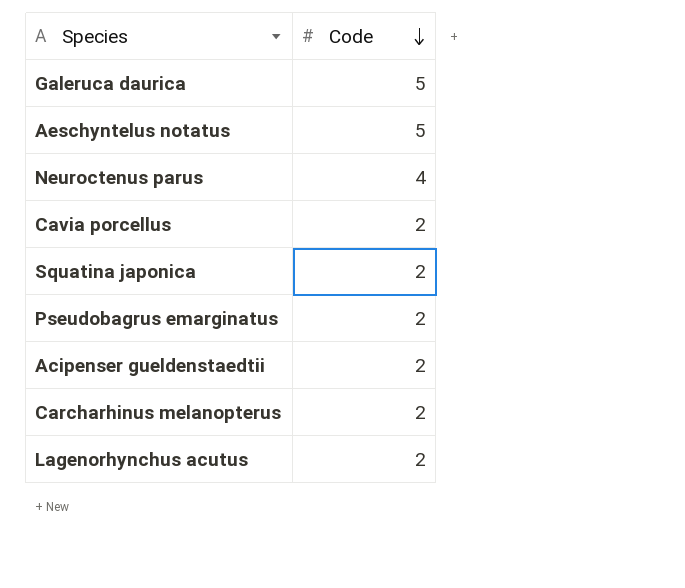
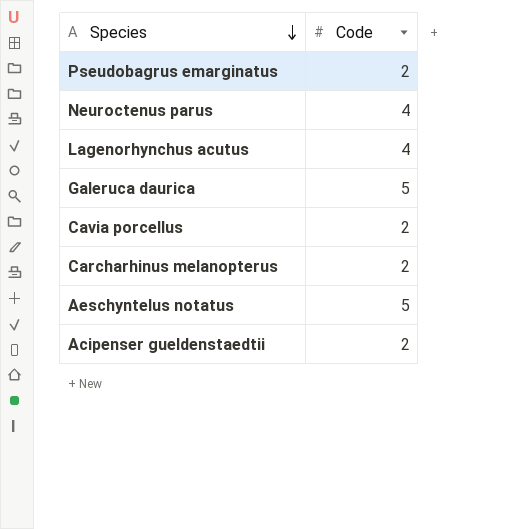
row order: Code descending -> Species descending
row Squatina japonica: 2 -> none
Lagenorhynchus acutus | Code: 2 -> 4

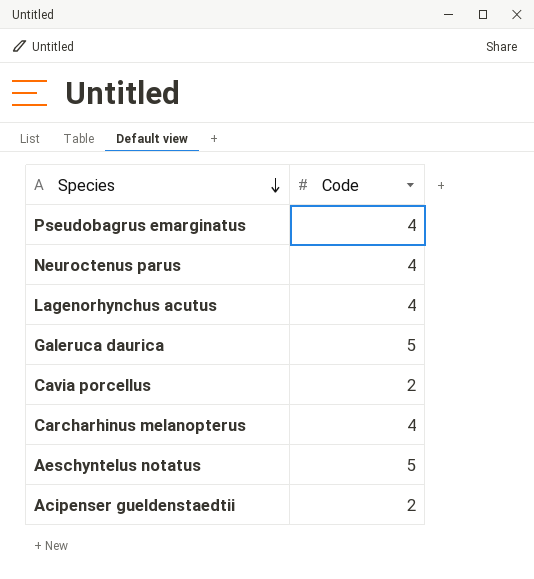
Pseudobagrus emarginatus | Code: 2 -> 4
Carcharhinus melanopterus | Code: 2 -> 4

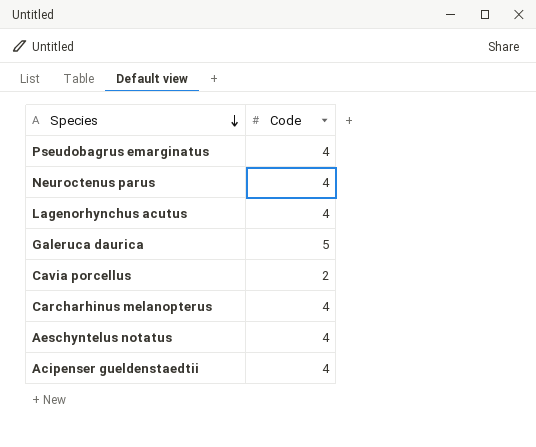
Aeschyntelus notatus | Code: 5 -> 4
Acipenser gueldenstaedtii | Code: 2 -> 4

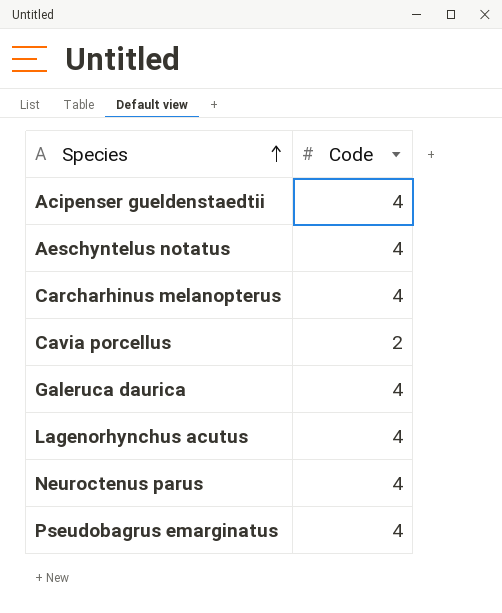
row order: Species descending -> Species ascending
Galeruca daurica | Code: 5 -> 4

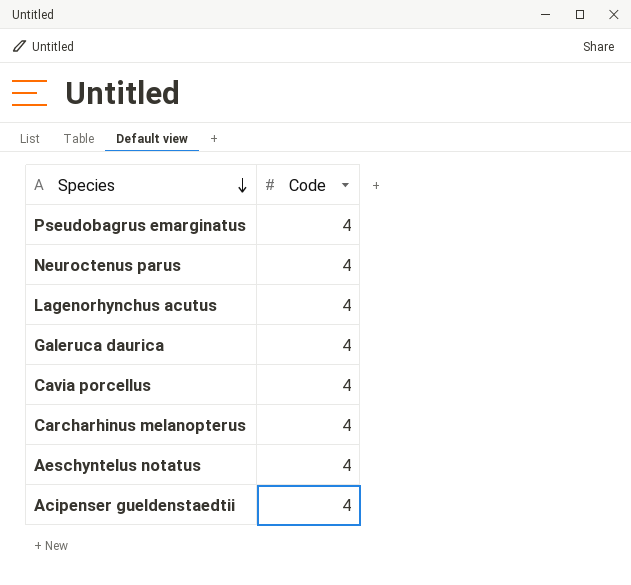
row order: Species ascending -> Species descending
Cavia porcellus | Code: 2 -> 4

